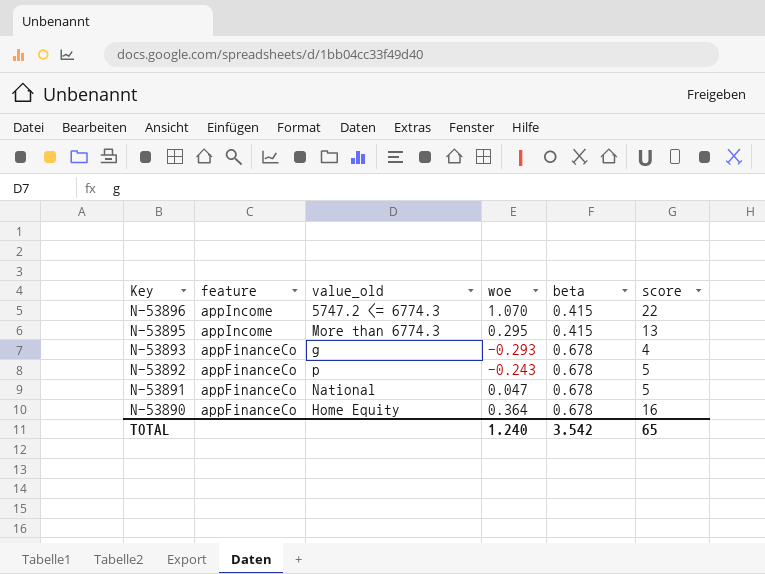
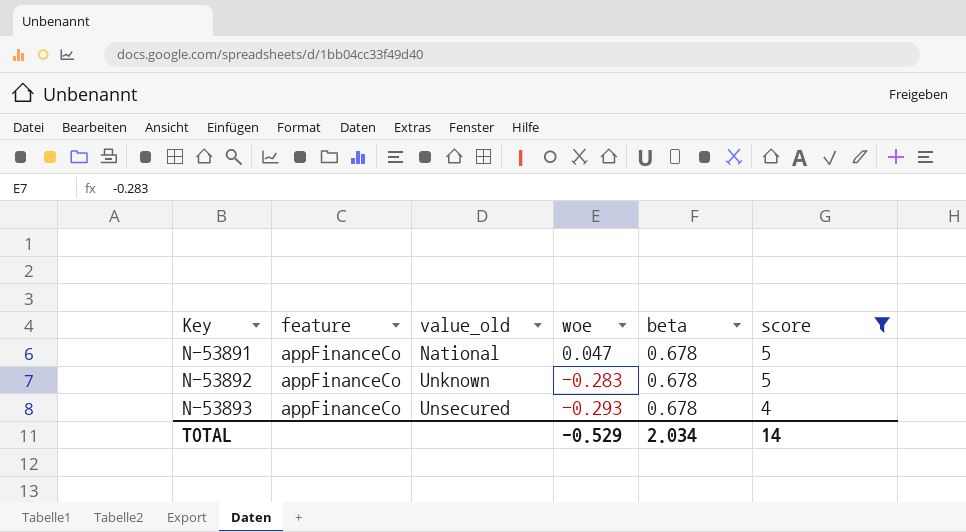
filter: none -> score <= 5
row order: Key descending -> Key ascending
N-53892 | value_old: p -> Unknown
N-53892 | woe: -0.243 -> -0.283
N-53893 | value_old: g -> Unsecured
TOTAL | woe: 1.240 -> -0.529
TOTAL | beta: 3.542 -> 2.034
TOTAL | score: 65 -> 14

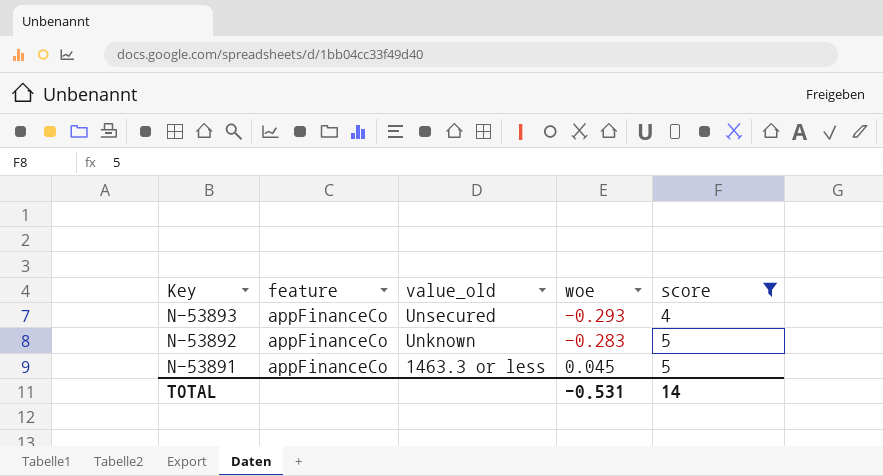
row order: Key ascending -> Key descending
column beta | position: 5 -> none
N-53891 | value_old: National -> 1463.3 or less
N-53891 | woe: 0.047 -> 0.045
TOTAL | woe: -0.529 -> -0.531

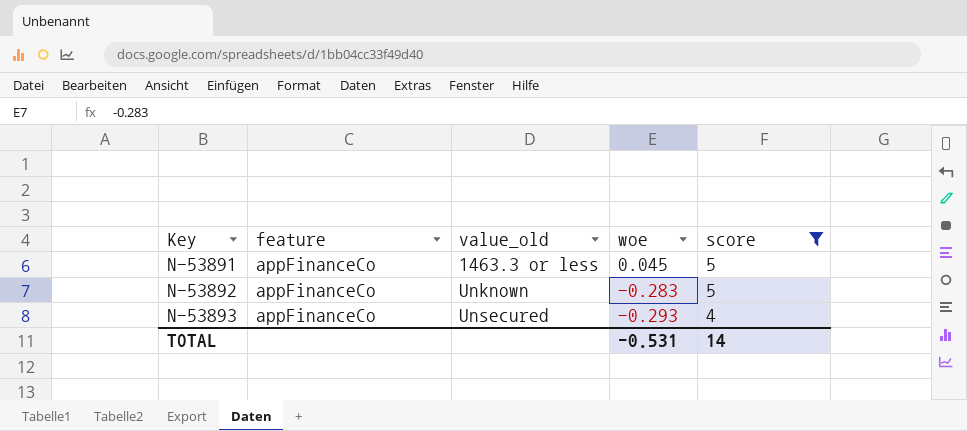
row order: Key descending -> Key ascending

